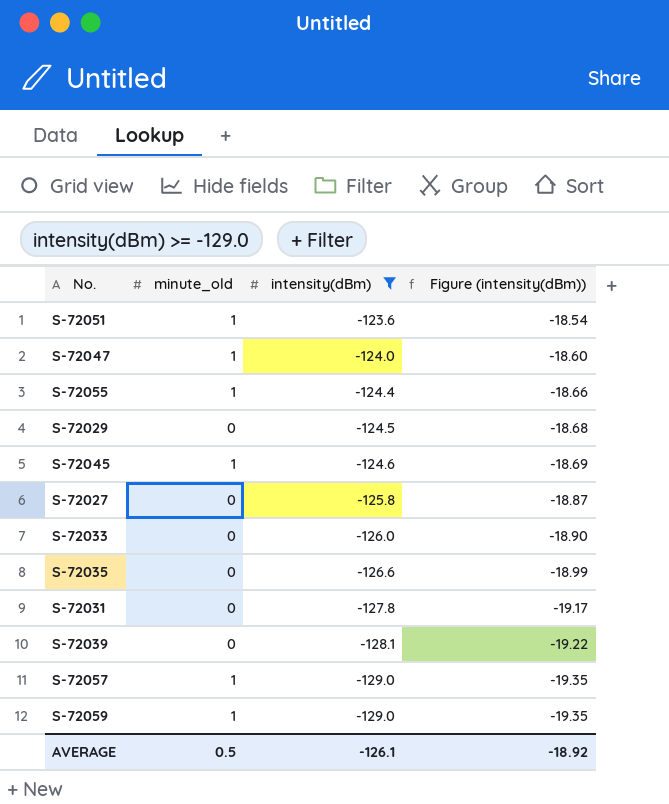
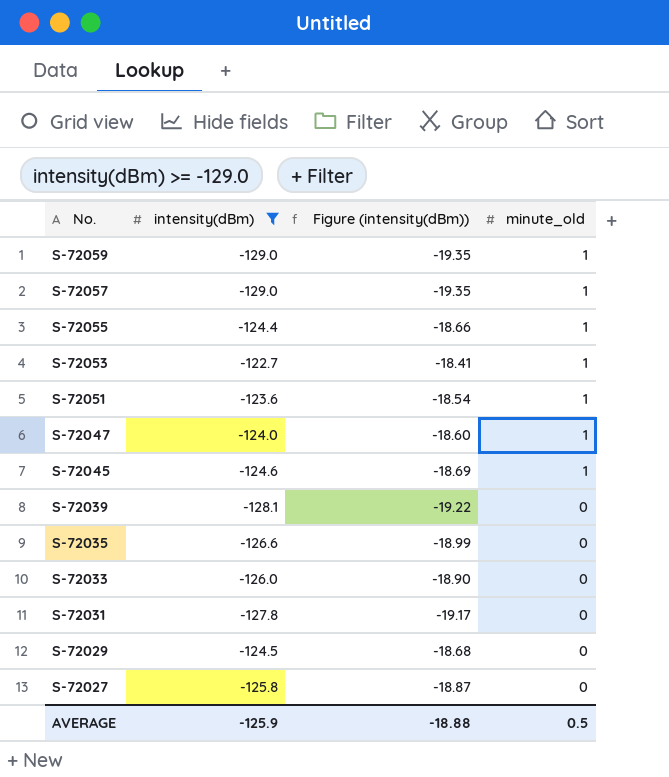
row order: intensity(dBm) descending -> No. descending
column minute_old | position: 2 -> 4
row S-72053: none -> -122.7 | -18.41 | 1
AVERAGE | intensity(dBm): -126.1 -> -125.9
AVERAGE | Figure (intensity(dBm)): -18.92 -> -18.88

